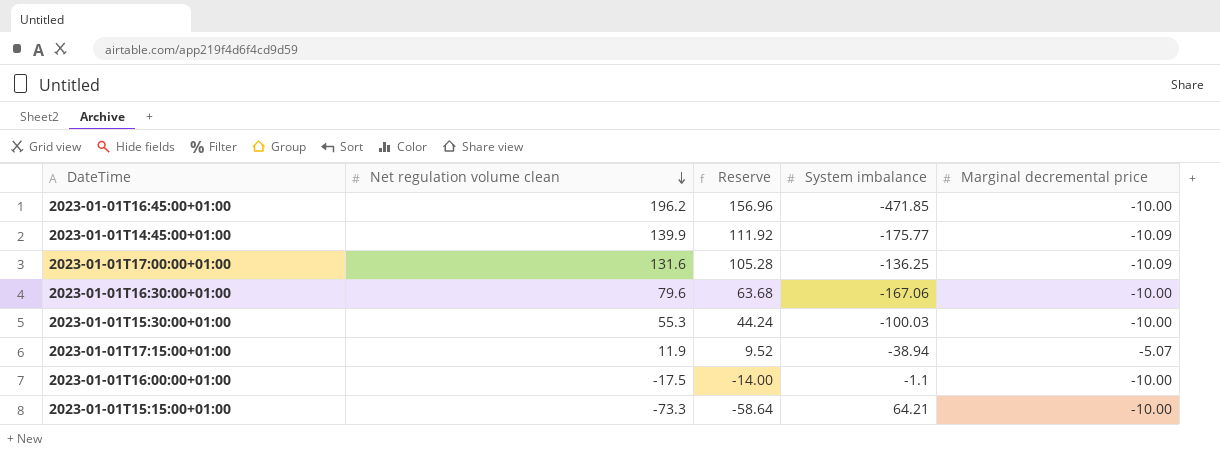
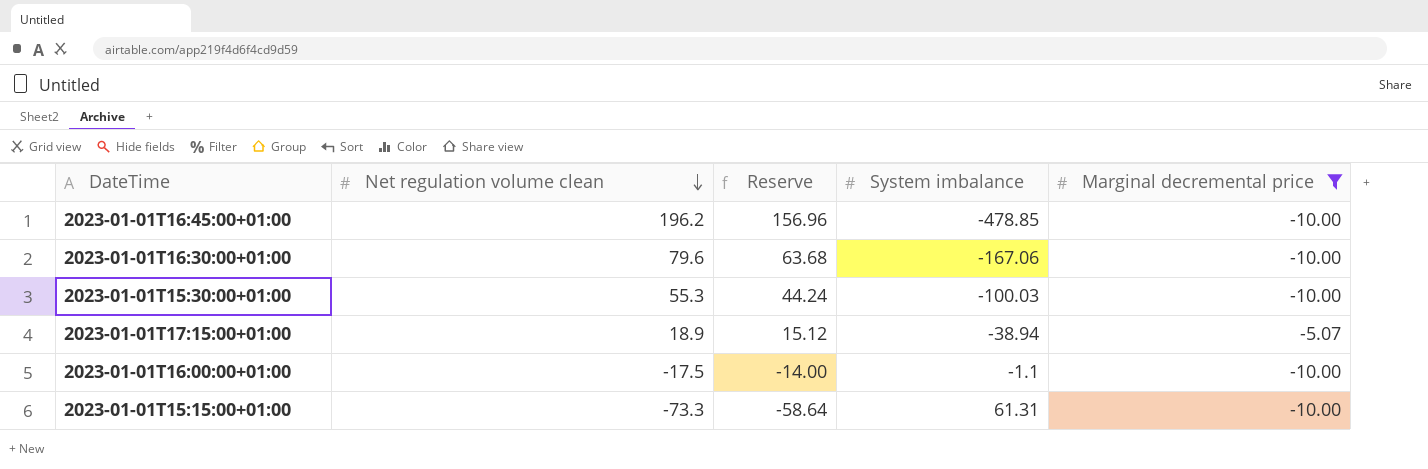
filter: none -> Marginal decremental price != -10.09
2023-01-01T16:45:00+01:00 | System imbalance: -471.85 -> -478.85
2023-01-01T17:15:00+01:00 | Net regulation volume clean: 11.9 -> 18.9
2023-01-01T17:15:00+01:00 | Reserve: 9.52 -> 15.12
2023-01-01T15:15:00+01:00 | System imbalance: 64.21 -> 61.31

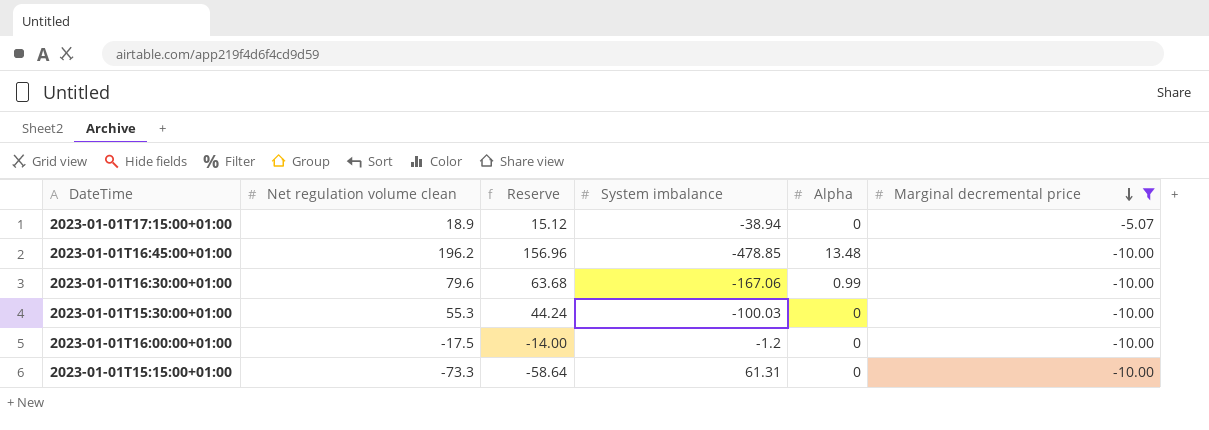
row order: Net regulation volume clean descending -> Marginal decremental price descending
column Alpha | position: none -> 5
2023-01-01T16:00:00+01:00 | System imbalance: -1.1 -> -1.2

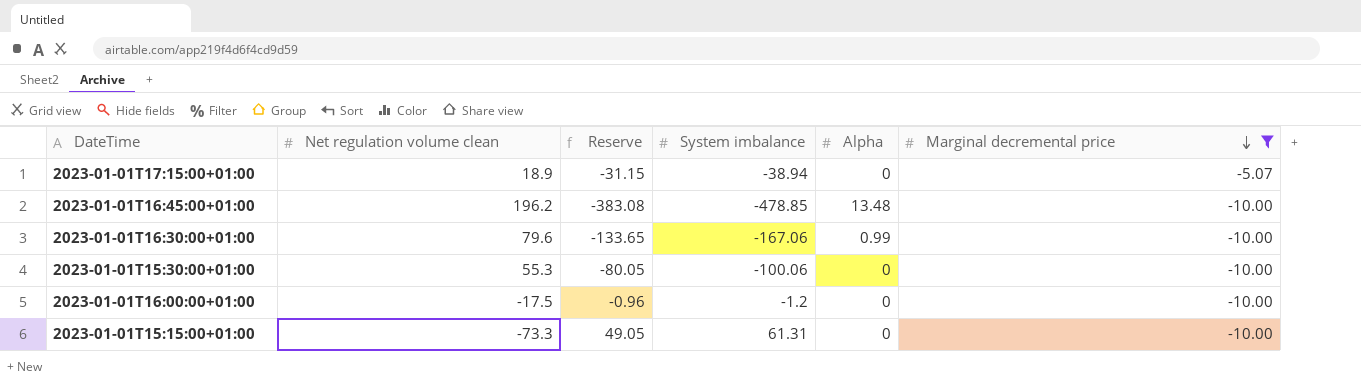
column Reserve | formula: [Net regulation volume clean] * 0.8 -> [System imbalance] * 0.8
2023-01-01T15:30:00+01:00 | System imbalance: -100.03 -> -100.06

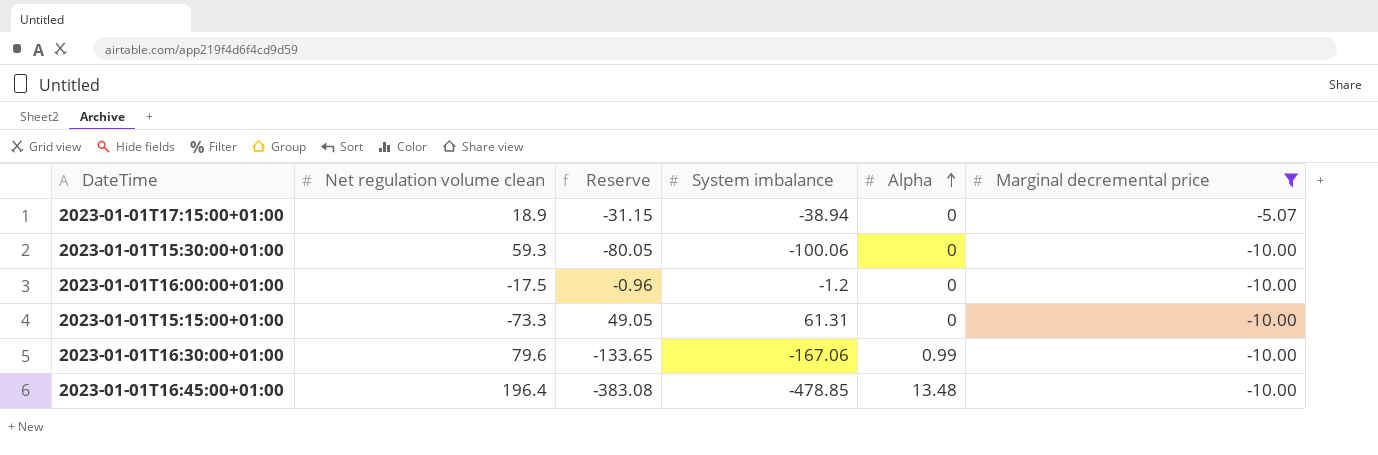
row order: Marginal decremental price descending -> Alpha ascending
2023-01-01T15:30:00+01:00 | Net regulation volume clean: 55.3 -> 59.3
2023-01-01T16:45:00+01:00 | Net regulation volume clean: 196.2 -> 196.4

